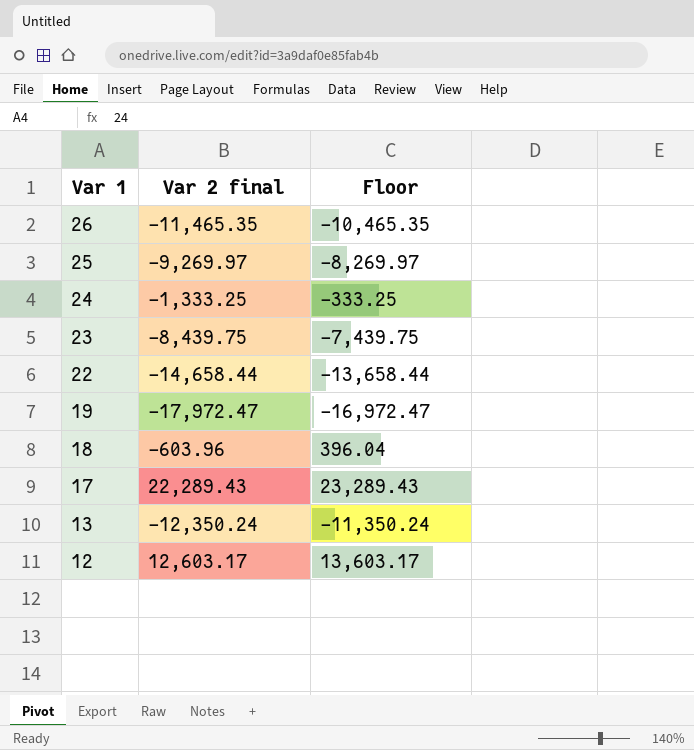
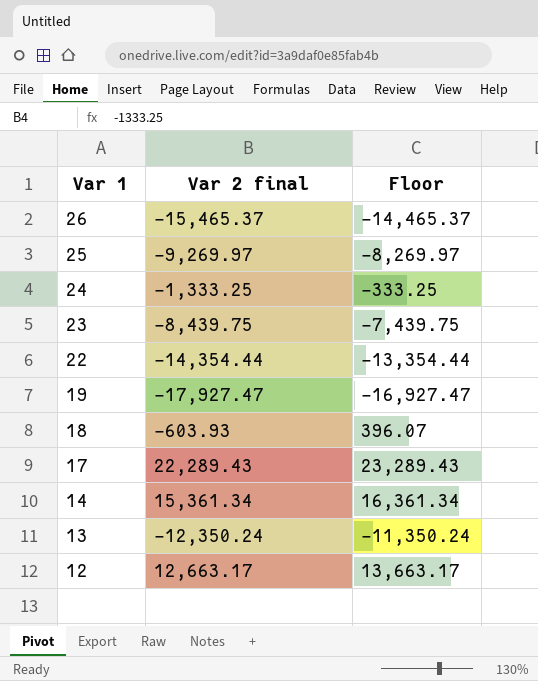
26 | Var 2 final: -11,465.35 -> -15,465.37
26 | Floor: -10,465.35 -> -14,465.37
22 | Var 2 final: -14,658.44 -> -14,354.44
22 | Floor: -13,658.44 -> -13,354.44
19 | Var 2 final: -17,972.47 -> -17,927.47
19 | Floor: -16,972.47 -> -16,927.47
18 | Var 2 final: -603.96 -> -603.93
18 | Floor: 396.04 -> 396.07
row 14: none -> 15,361.34 | 16,361.34
12 | Var 2 final: 12,603.17 -> 12,663.17
12 | Floor: 13,603.17 -> 13,663.17

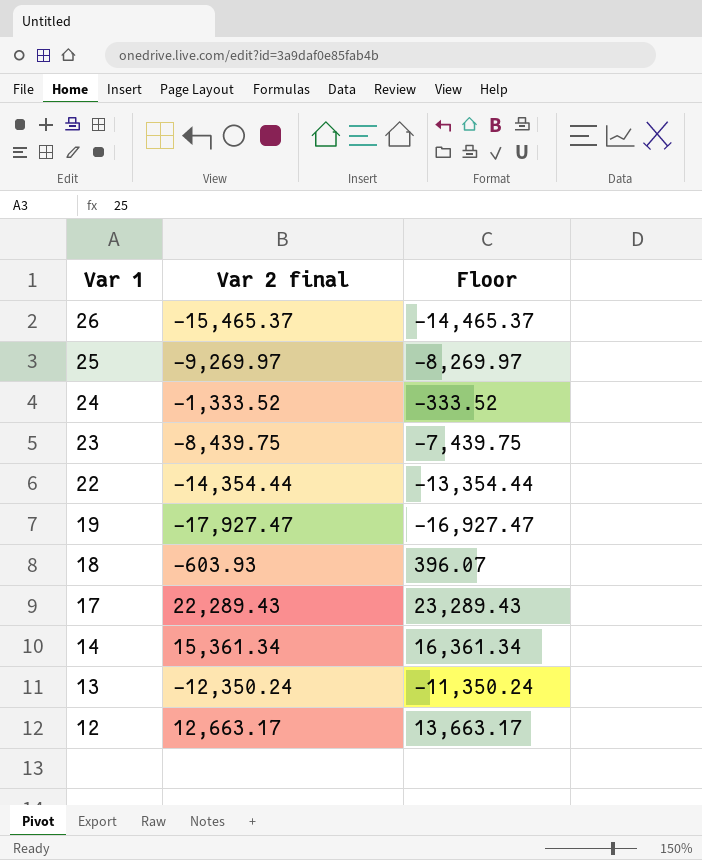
24 | Var 2 final: -1,333.25 -> -1,333.52
24 | Floor: -333.25 -> -333.52

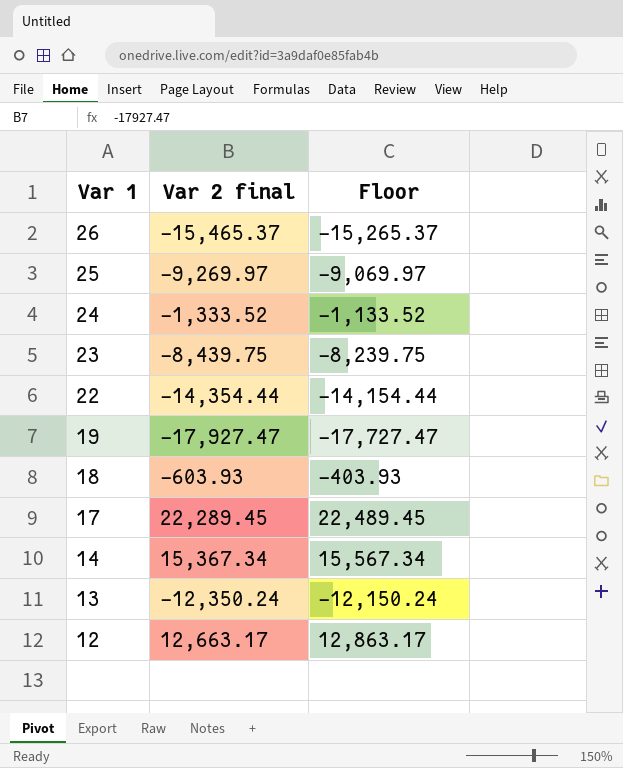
column Floor | formula: [Var 2 final] + 1000 -> [Var 2 final] + 200
17 | Var 2 final: 22,289.43 -> 22,289.45
14 | Var 2 final: 15,361.34 -> 15,367.34

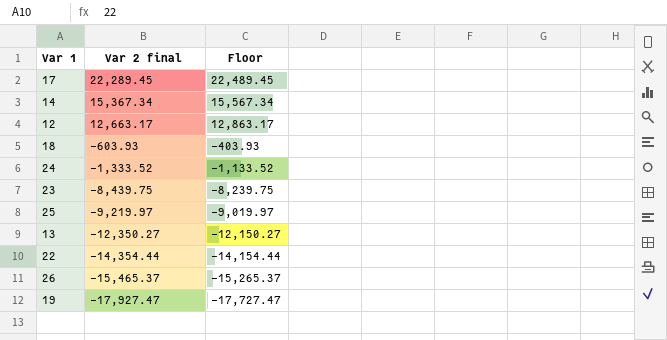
row order: Var 1 descending -> Var 2 final descending
25 | Var 2 final: -9,269.97 -> -9,219.97
25 | Floor: -9,069.97 -> -9,019.97
13 | Var 2 final: -12,350.24 -> -12,350.27
13 | Floor: -12,150.24 -> -12,150.27

